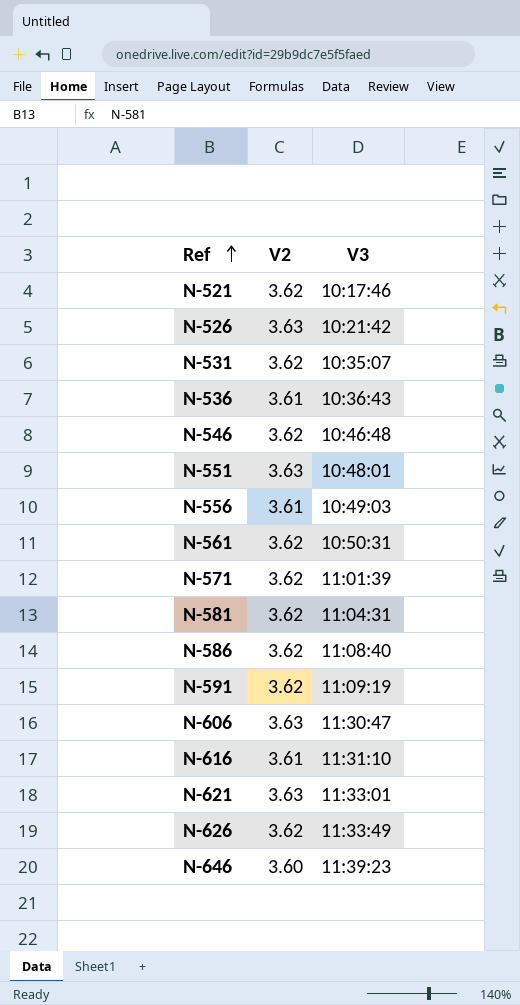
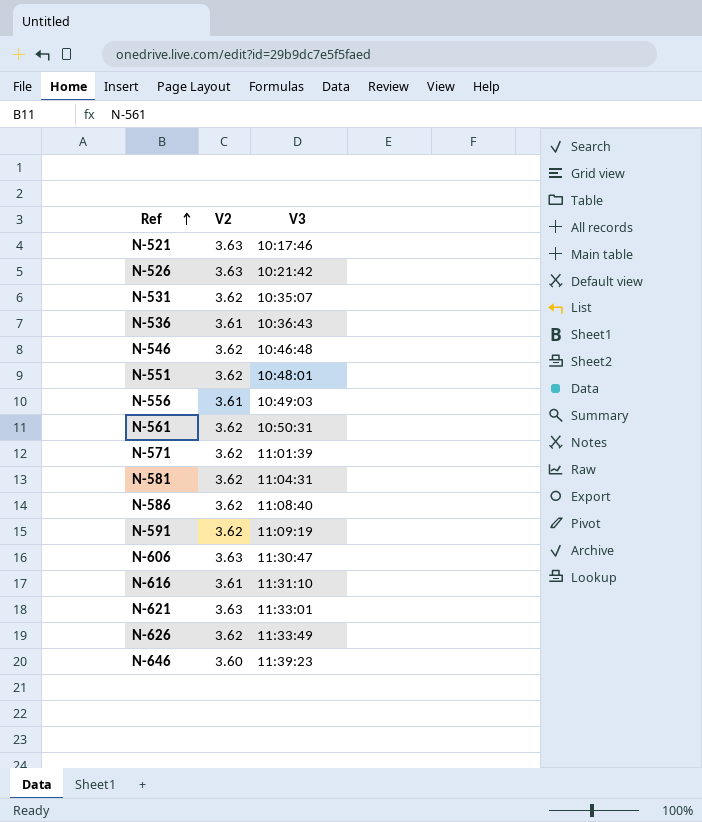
N-521 | V2: 3.62 -> 3.63
N-551 | V2: 3.63 -> 3.62

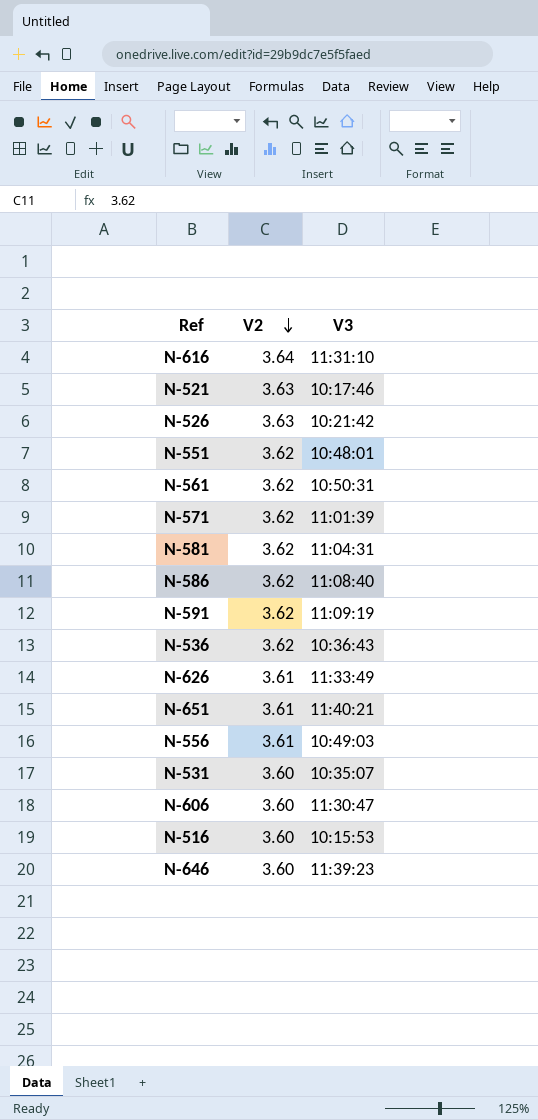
row order: Ref ascending -> V2 descending
row N-546: 3.62 | 10:46:48 -> none
row N-621: 3.63 | 11:33:01 -> none
N-616 | V2: 3.61 -> 3.64
N-536 | V2: 3.61 -> 3.62
N-626 | V2: 3.62 -> 3.61
row N-651: none -> 3.61 | 11:40:21
N-531 | V2: 3.62 -> 3.60
N-606 | V2: 3.63 -> 3.60
row N-516: none -> 3.60 | 10:15:53

